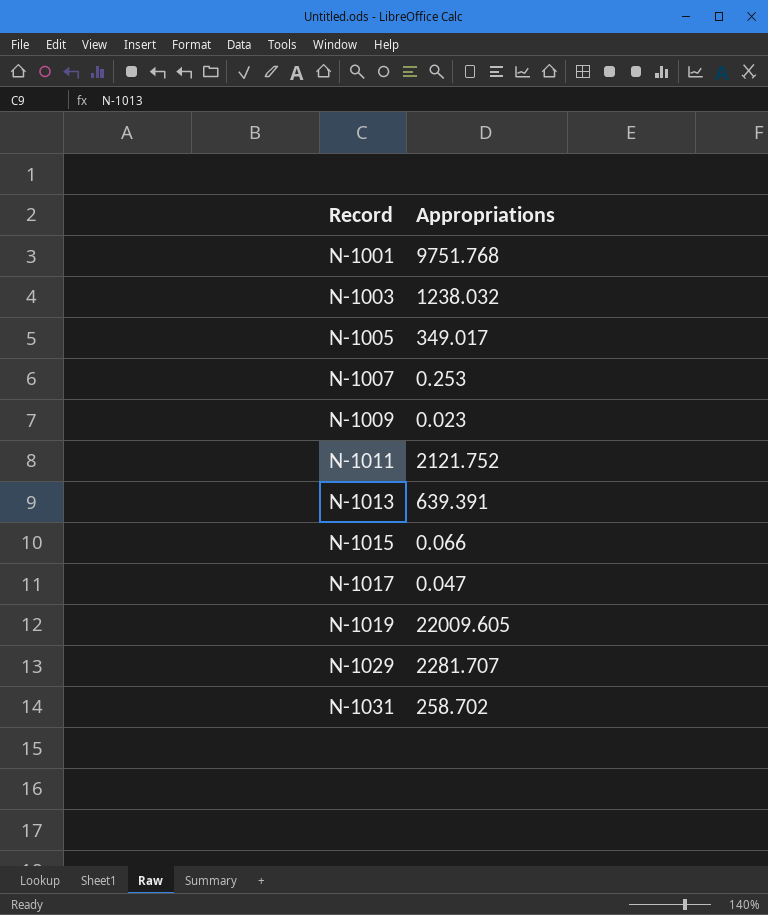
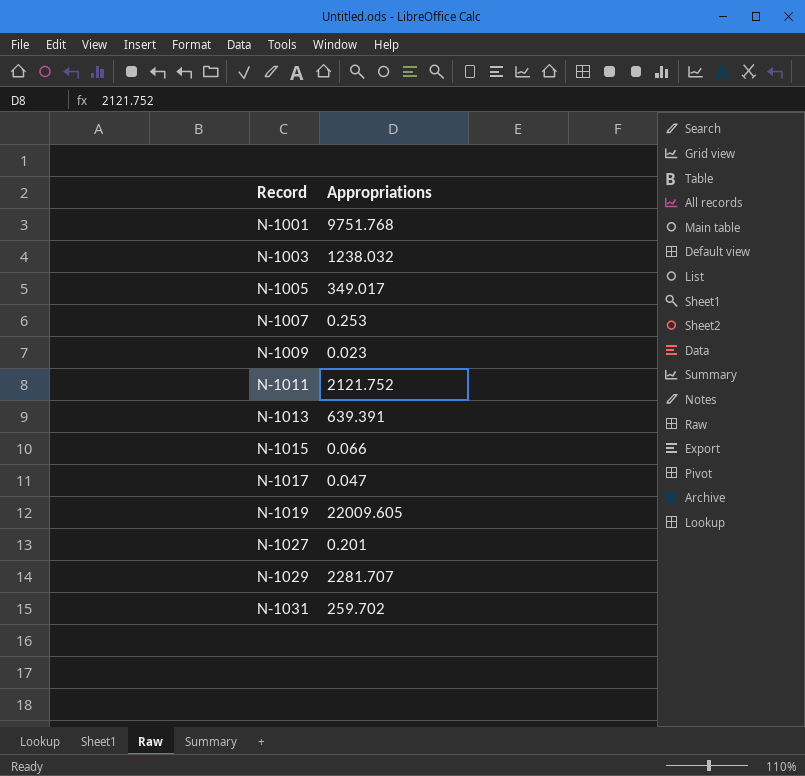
row N-1027: none -> 0.201
N-1031 | Appropriations: 258.702 -> 259.702

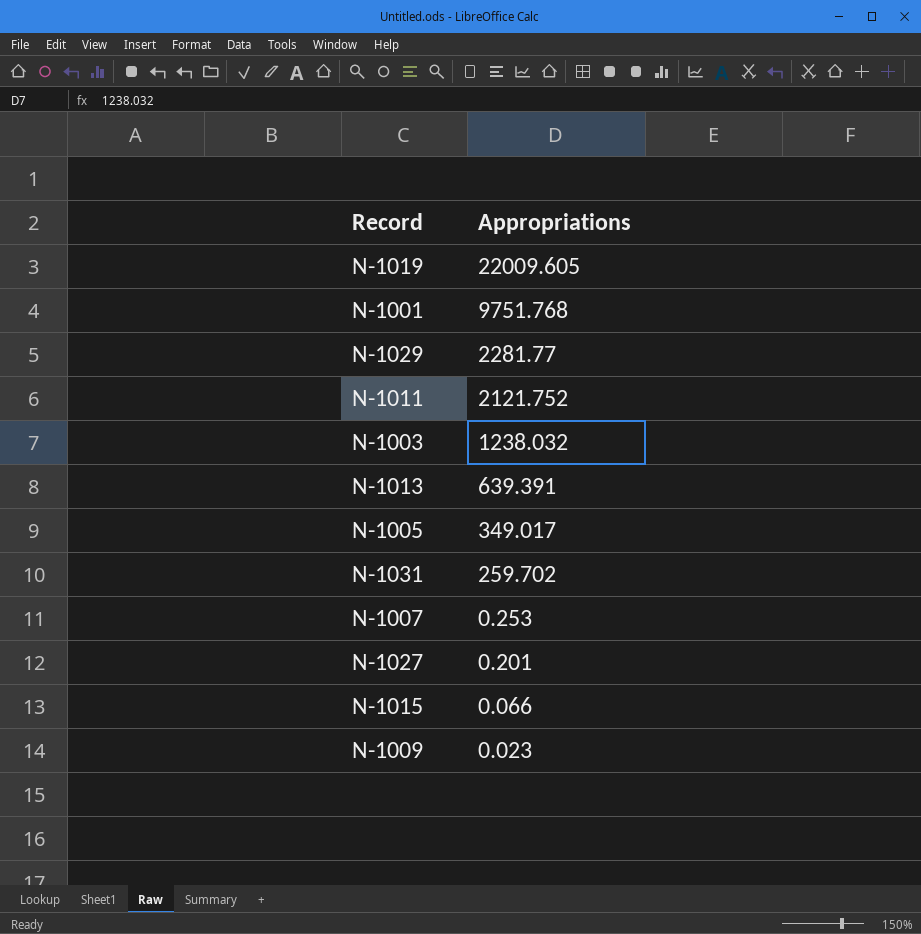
row order: Record ascending -> Appropriations descending
row N-1017: 0.047 -> none
N-1029 | Appropriations: 2281.707 -> 2281.77

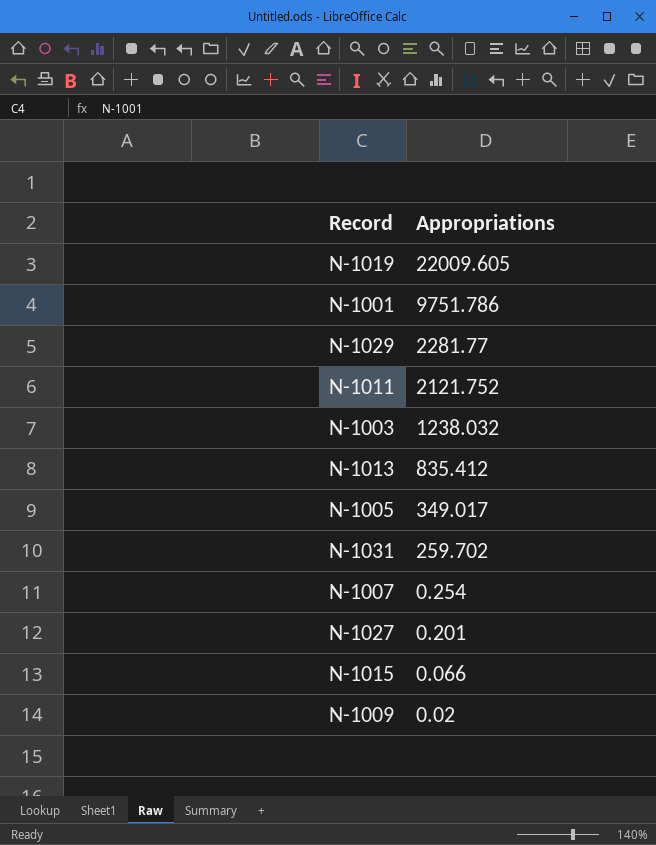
N-1001 | Appropriations: 9751.768 -> 9751.786
N-1013 | Appropriations: 639.391 -> 835.412
N-1007 | Appropriations: 0.253 -> 0.254
N-1009 | Appropriations: 0.023 -> 0.02

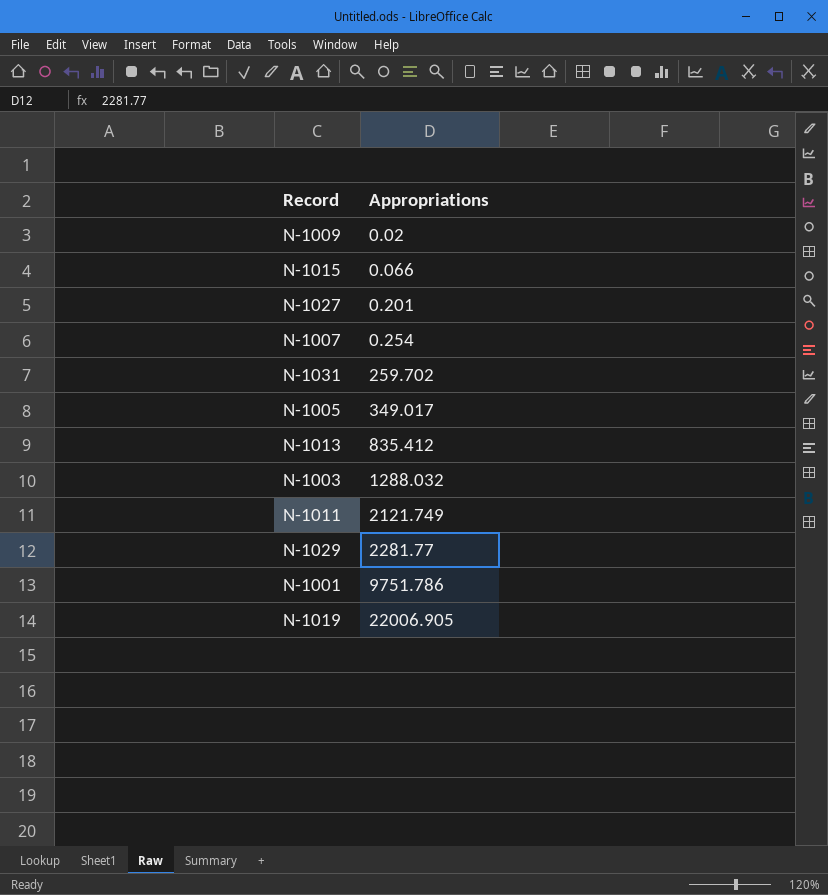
row order: Appropriations descending -> Appropriations ascending
N-1003 | Appropriations: 1238.032 -> 1288.032
N-1011 | Appropriations: 2121.752 -> 2121.749
N-1019 | Appropriations: 22009.605 -> 22006.905

